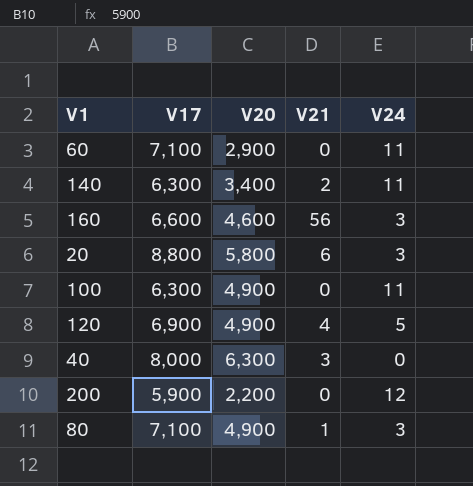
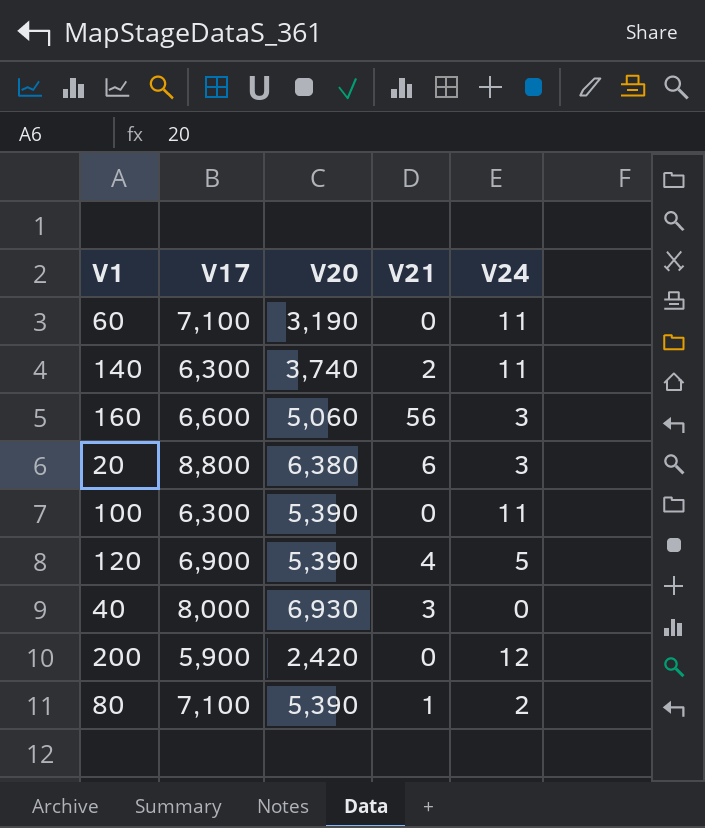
60 | V20: 2,900 -> 3,190
140 | V20: 3,400 -> 3,740
160 | V20: 4,600 -> 5,060
20 | V20: 5,800 -> 6,380
100 | V20: 4,900 -> 5,390
120 | V20: 4,900 -> 5,390
40 | V20: 6,300 -> 6,930
200 | V20: 2,200 -> 2,420
80 | V20: 4,900 -> 5,390
80 | V24: 3 -> 2

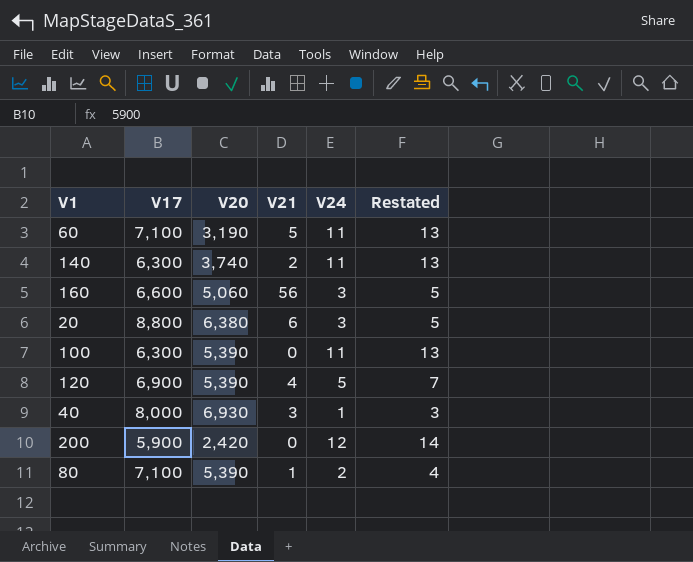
column Restated | formula: none -> [V24] + 2
60 | V21: 0 -> 5
40 | V24: 0 -> 1

